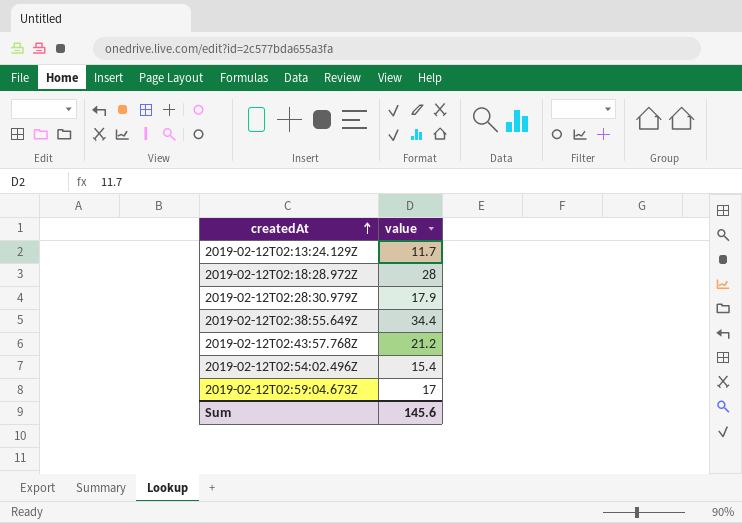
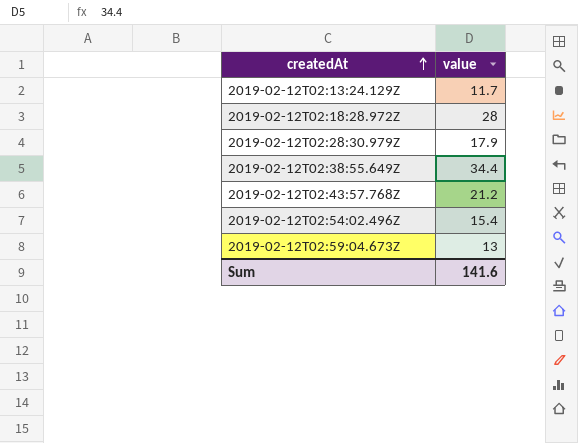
2019-02-12T02:59:04.673Z | value: 17 -> 13
Sum | value: 145.6 -> 141.6

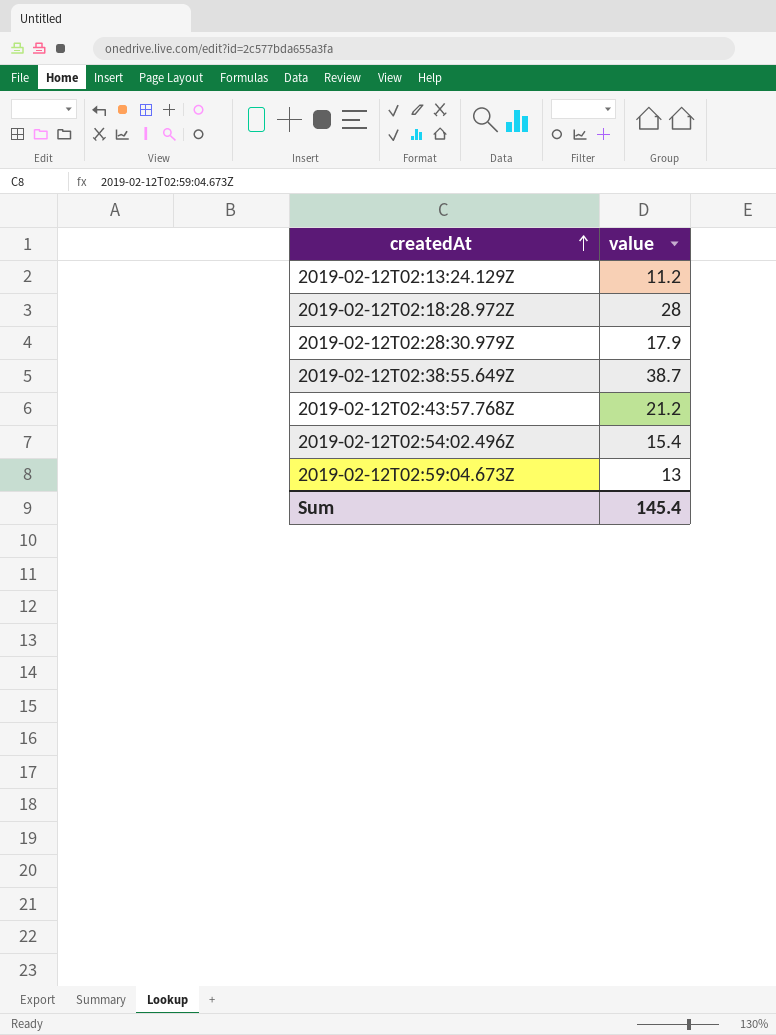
2019-02-12T02:13:24.129Z | value: 11.7 -> 11.2
2019-02-12T02:38:55.649Z | value: 34.4 -> 38.7
Sum | value: 141.6 -> 145.4

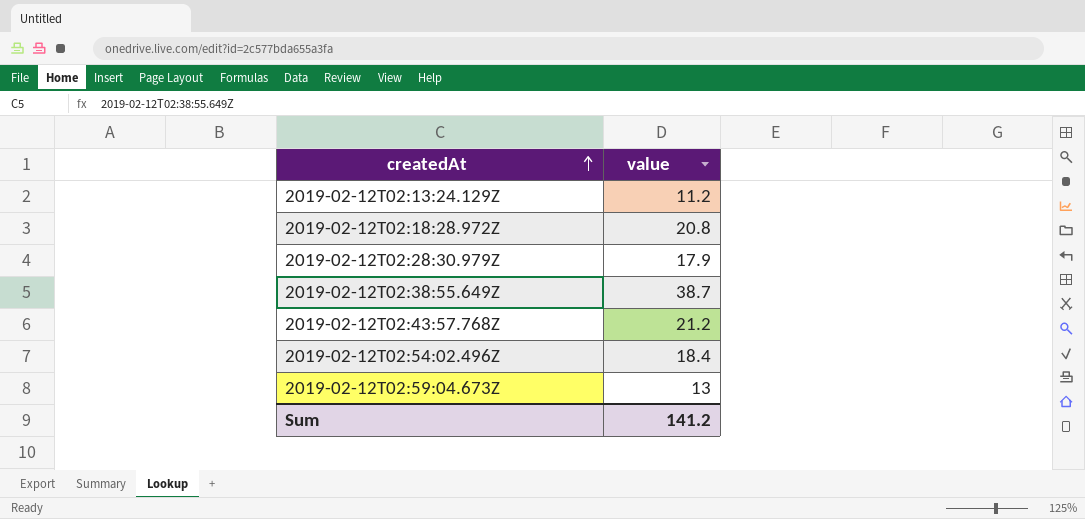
2019-02-12T02:18:28.972Z | value: 28 -> 20.8
2019-02-12T02:54:02.496Z | value: 15.4 -> 18.4
Sum | value: 145.4 -> 141.2

